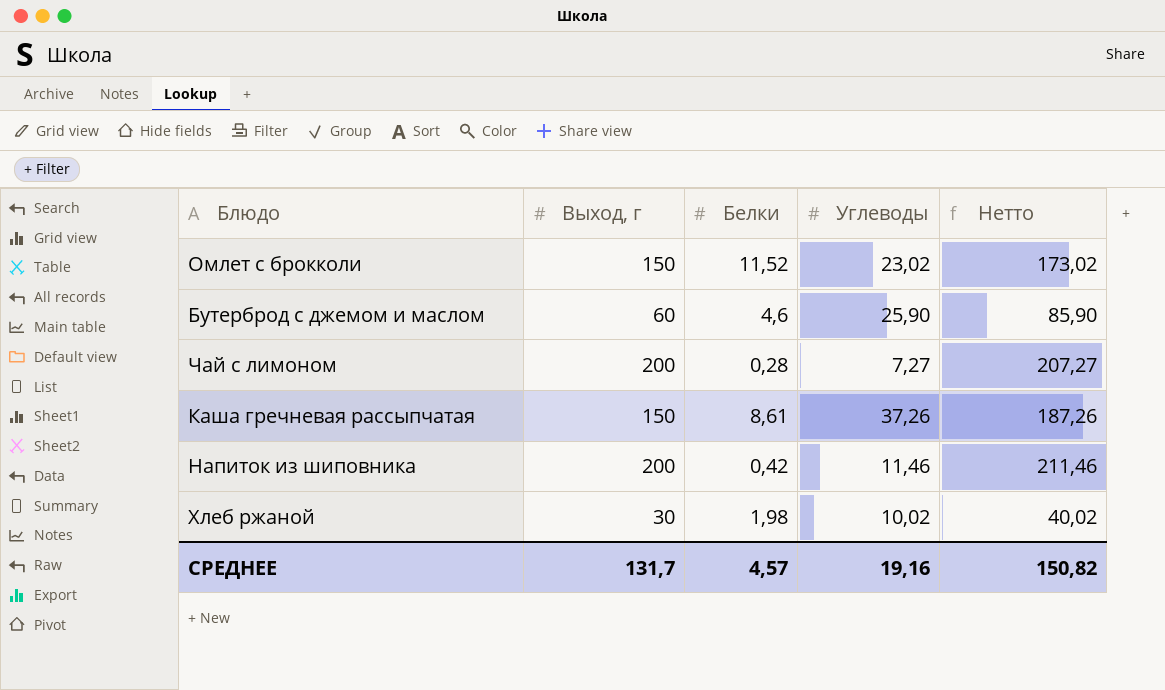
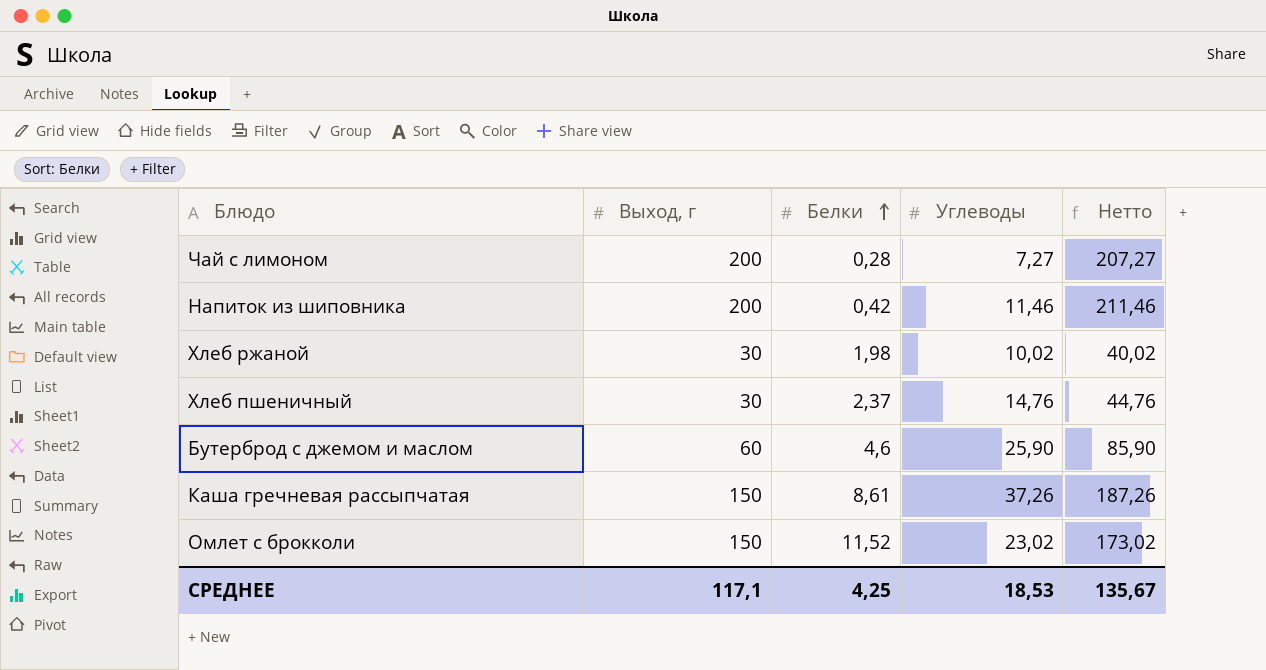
row order: none -> Белки ascending
row Хлеб пшеничный: none -> 30 | 2,37 | 14,76 | 44,76
СРЕДНЕЕ | Выход, г: 131,7 -> 117,1
СРЕДНЕЕ | Белки: 4,57 -> 4,25
СРЕДНЕЕ | Углеводы: 19,16 -> 18,53
СРЕДНЕЕ | Нетто: 150,82 -> 135,67

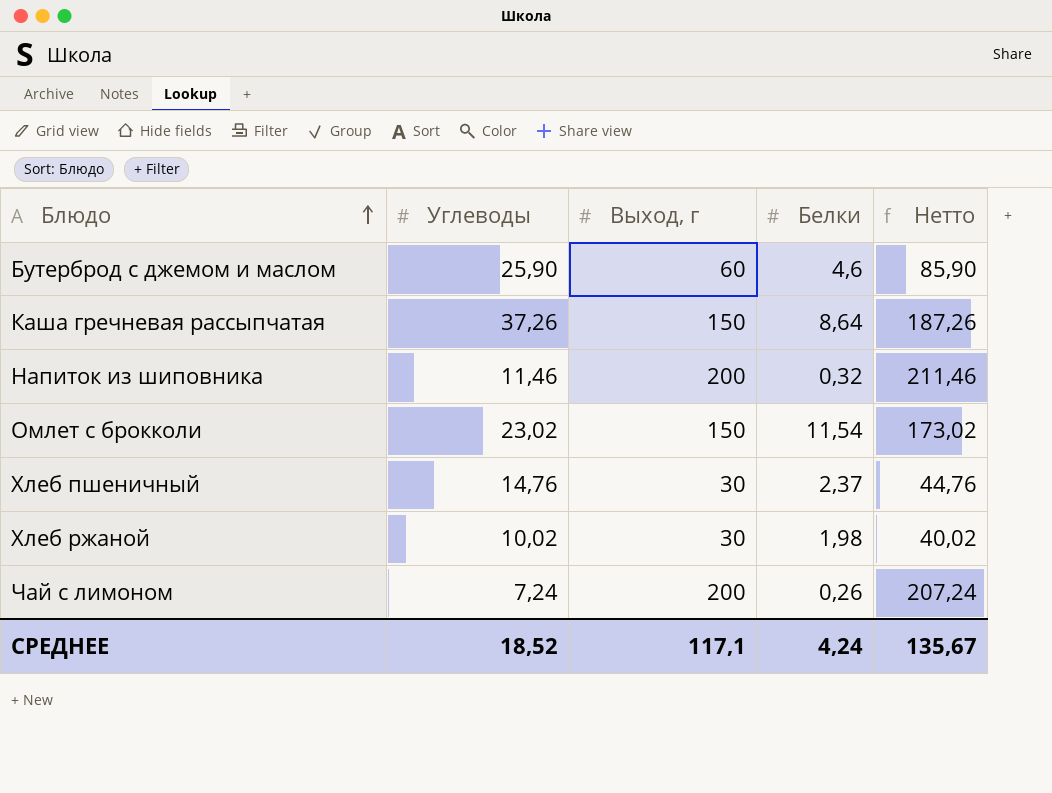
row order: Белки ascending -> Блюдо ascending
column Углеводы | position: 4 -> 2
Каша гречневая рассыпчатая | Белки: 8,61 -> 8,64
Напиток из шиповника | Белки: 0,42 -> 0,32
Омлет с брокколи | Белки: 11,52 -> 11,54
Чай с лимоном | Углеводы: 7,27 -> 7,24
Чай с лимоном | Белки: 0,28 -> 0,26
Чай с лимоном | Нетто: 207,27 -> 207,24
СРЕДНЕЕ | Углеводы: 18,53 -> 18,52
СРЕДНЕЕ | Белки: 4,25 -> 4,24

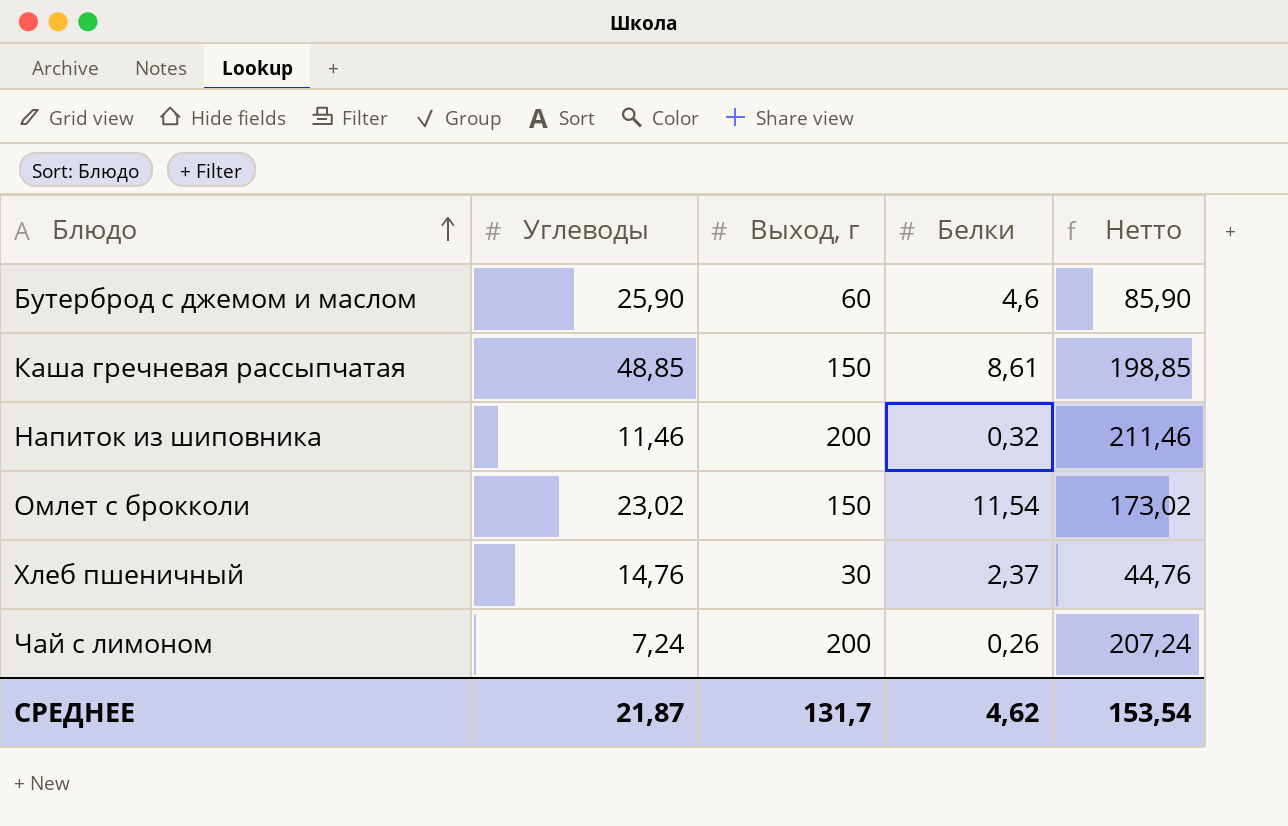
row Хлеб ржаной: 10,02 | 30 | 1,98 | 40,02 -> none
Каша гречневая рассыпчатая | Углеводы: 37,26 -> 48,85
Каша гречневая рассыпчатая | Белки: 8,64 -> 8,61
Каша гречневая рассыпчатая | Нетто: 187,26 -> 198,85
СРЕДНЕЕ | Углеводы: 18,52 -> 21,87
СРЕДНЕЕ | Выход, г: 117,1 -> 131,7
СРЕДНЕЕ | Белки: 4,24 -> 4,62
СРЕДНЕЕ | Нетто: 135,67 -> 153,54

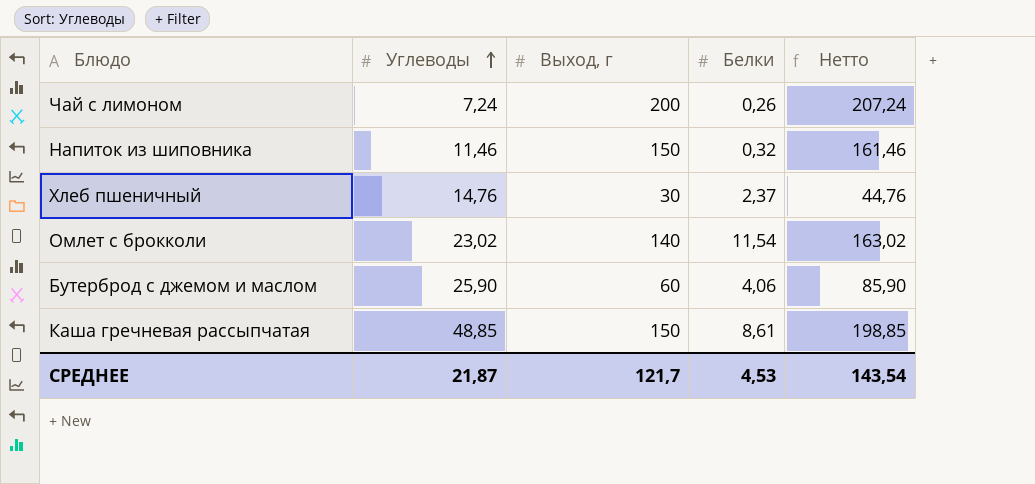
row order: Блюдо ascending -> Углеводы ascending
Напиток из шиповника | Выход, г: 200 -> 150
Напиток из шиповника | Нетто: 211,46 -> 161,46
Омлет с брокколи | Выход, г: 150 -> 140
Омлет с брокколи | Нетто: 173,02 -> 163,02
Бутерброд с джемом и маслом | Белки: 4,6 -> 4,06
СРЕДНЕЕ | Выход, г: 131,7 -> 121,7
СРЕДНЕЕ | Белки: 4,62 -> 4,53
СРЕДНЕЕ | Нетто: 153,54 -> 143,54

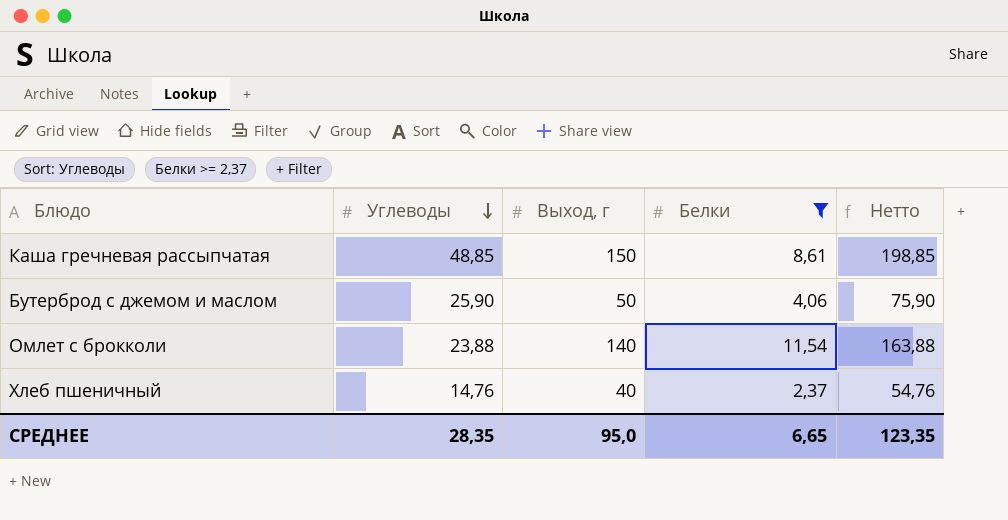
filter: none -> Белки >= 2,37
row order: Углеводы ascending -> Углеводы descending
Бутерброд с джемом и маслом | Выход, г: 60 -> 50
Бутерброд с джемом и маслом | Нетто: 85,90 -> 75,90
Омлет с брокколи | Углеводы: 23,02 -> 23,88
Омлет с брокколи | Нетто: 163,02 -> 163,88
Хлеб пшеничный | Выход, г: 30 -> 40
Хлеб пшеничный | Нетто: 44,76 -> 54,76
СРЕДНЕЕ | Углеводы: 21,87 -> 28,35
СРЕДНЕЕ | Выход, г: 121,7 -> 95,0
СРЕДНЕЕ | Белки: 4,53 -> 6,65
СРЕДНЕЕ | Нетто: 143,54 -> 123,35

